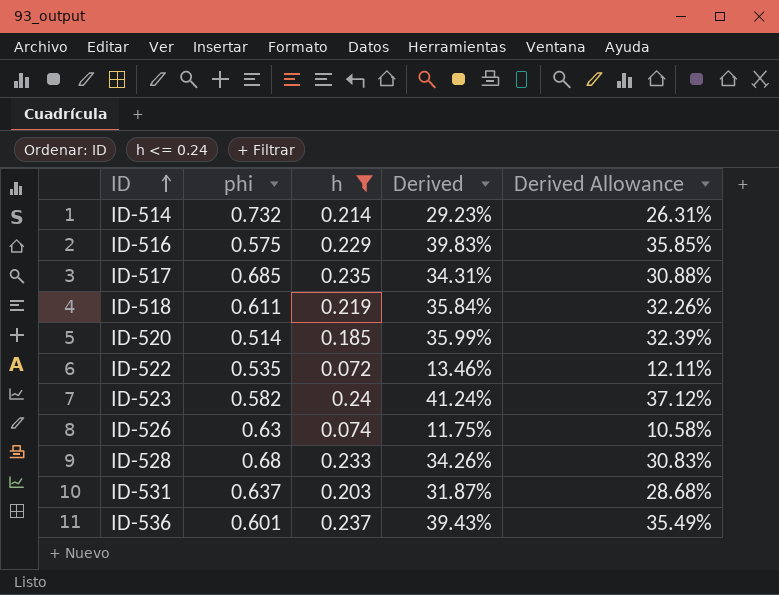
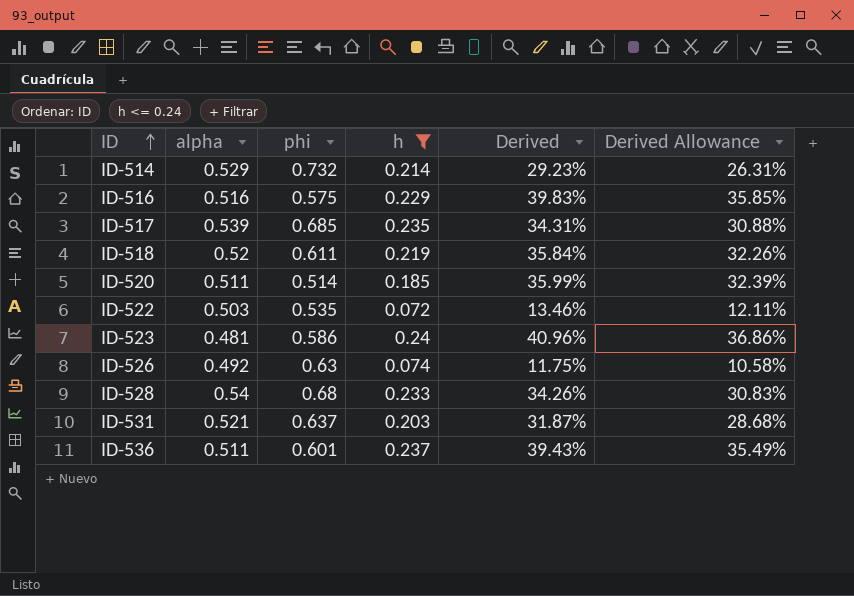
column alpha | position: none -> 2
ID-523 | phi: 0.582 -> 0.586
ID-523 | Derived: 41.24% -> 40.96%
ID-523 | Derived Allowance: 37.12% -> 36.86%

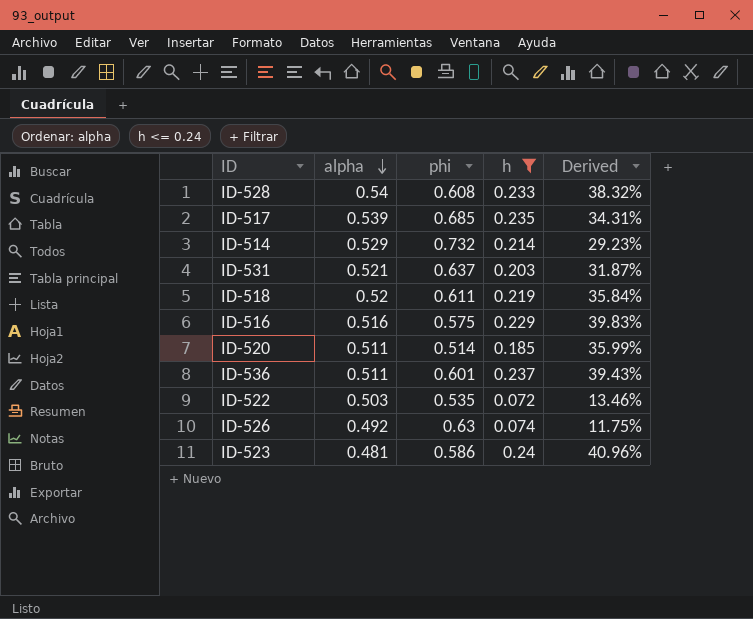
row order: ID ascending -> alpha descending
column Derived Allowance | formula: [Derived] * 0.9 -> none
ID-528 | phi: 0.68 -> 0.608
ID-528 | Derived: 34.26% -> 38.32%

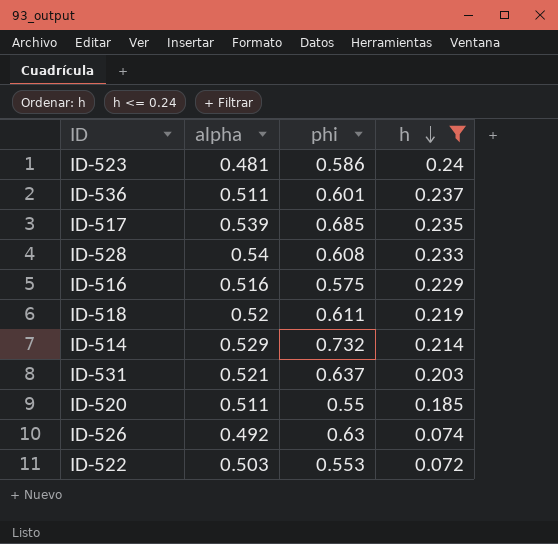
row order: alpha descending -> h descending
column Derived | formula: [h] / [phi] -> none
ID-520 | phi: 0.514 -> 0.55
ID-522 | phi: 0.535 -> 0.553

